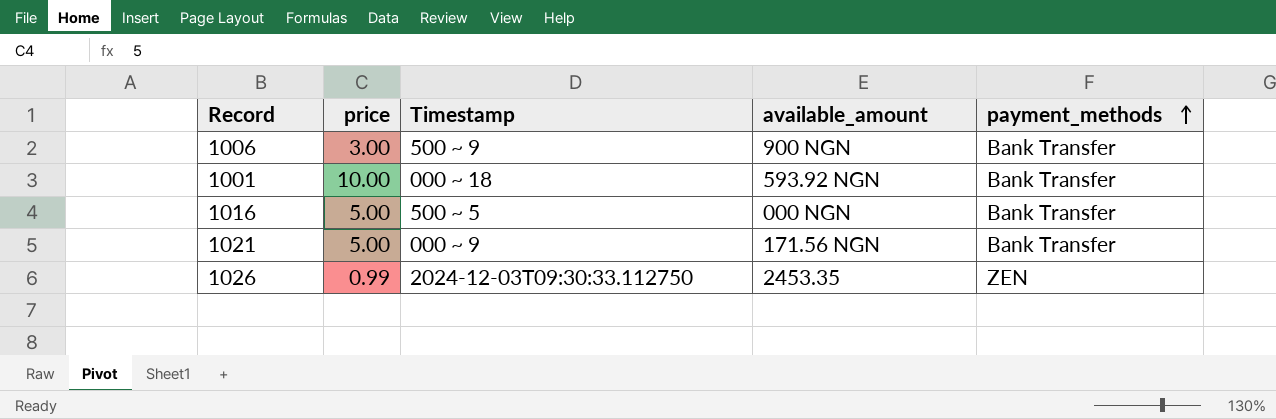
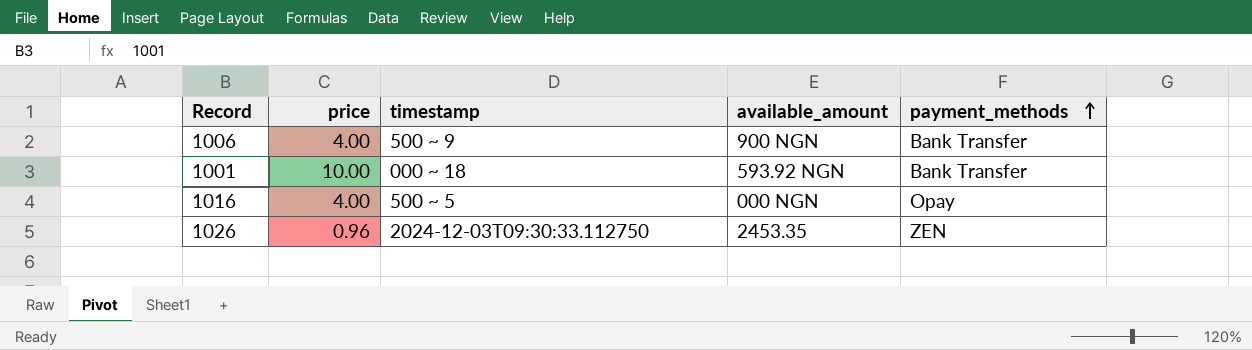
column name: Timestamp -> timestamp
row 1021: 5.00 | 000 ~ 9 | 171.56 NGN | Bank Transfer -> none
1006 | price: 3.00 -> 4.00
1016 | price: 5.00 -> 4.00
1016 | payment_methods: Bank Transfer -> Opay
1026 | price: 0.99 -> 0.96

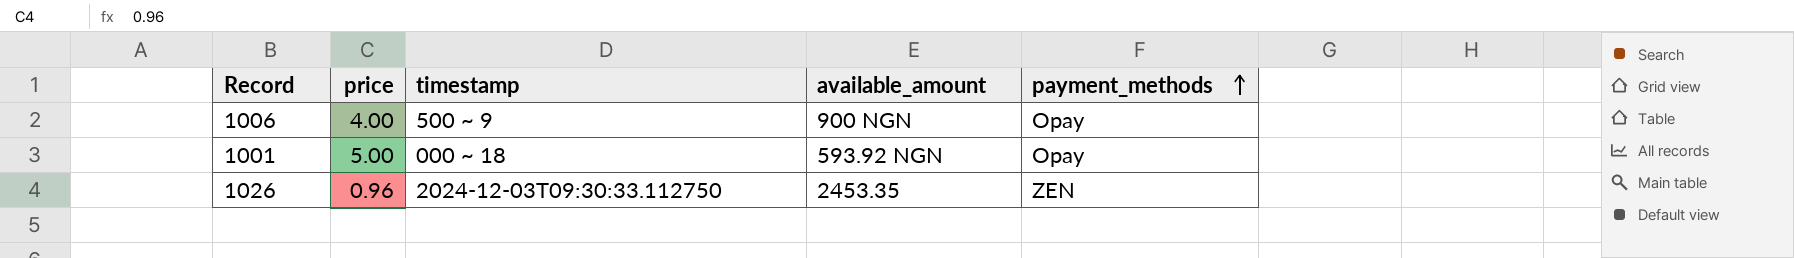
row 1016: 4.00 | 500 ~ 5 | 000 NGN | Opay -> none
1006 | payment_methods: Bank Transfer -> Opay
1001 | price: 10.00 -> 5.00
1001 | payment_methods: Bank Transfer -> Opay

